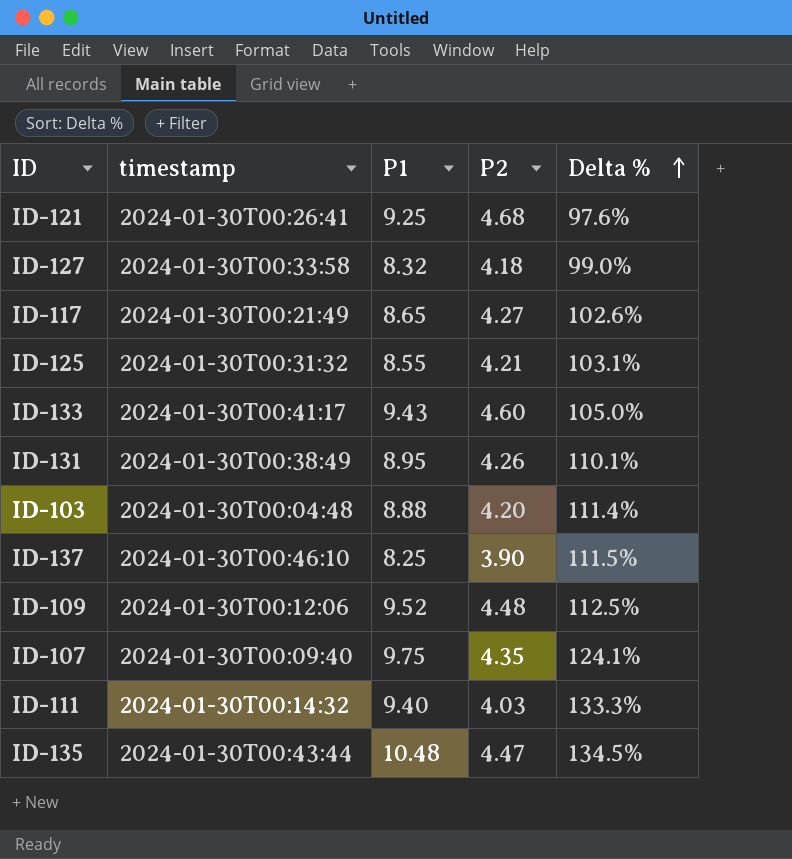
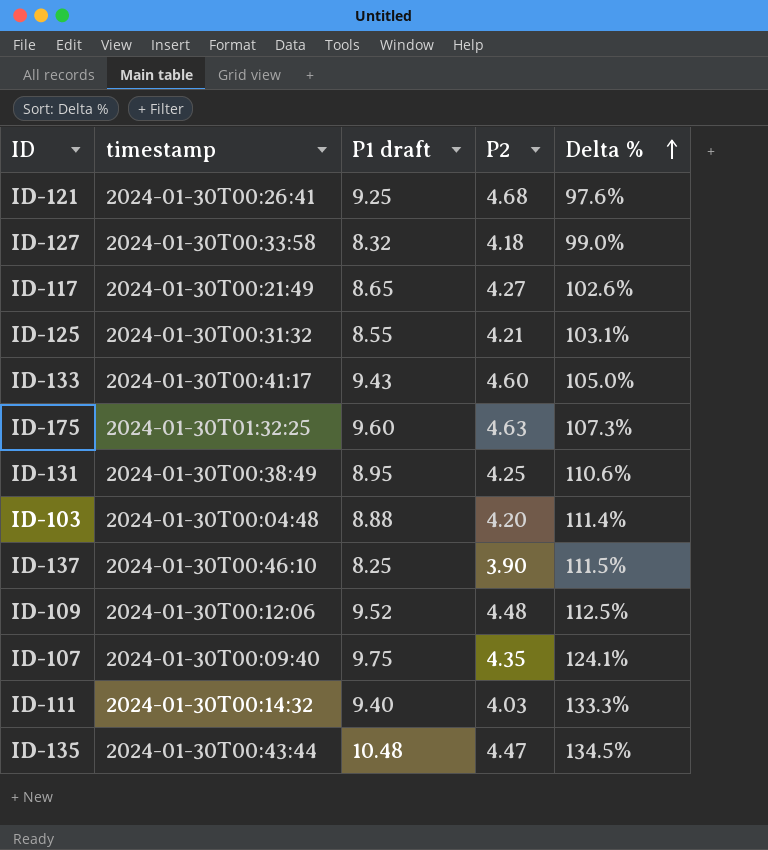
column name: P1 -> P1 draft
row ID-175: none -> 2024-01-30T01:32:25 | 9.60 | 4.63 | 107.3%
ID-131 | P2: 4.26 -> 4.25
ID-131 | Delta %: 110.1% -> 110.6%

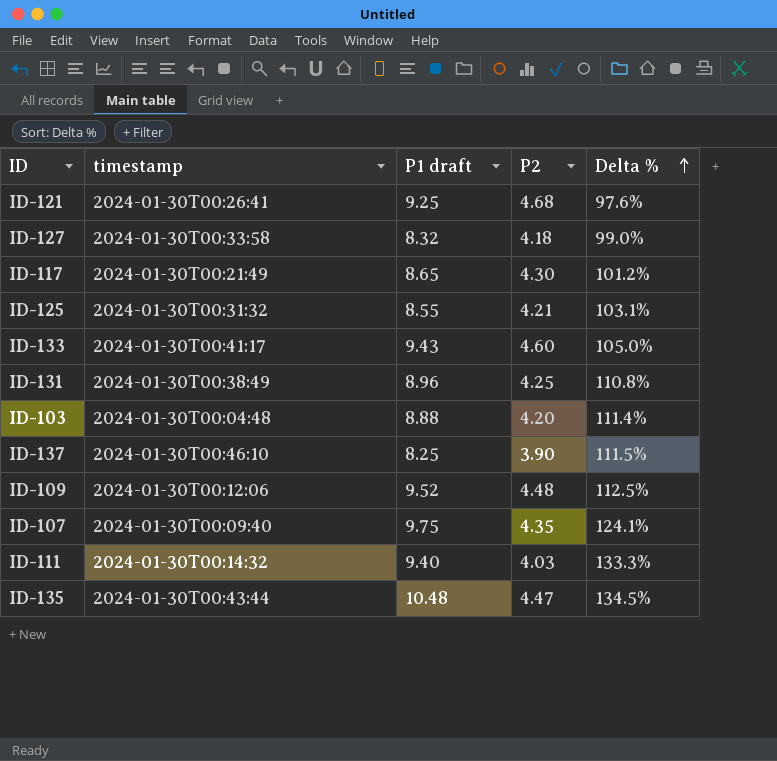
row ID-175: 2024-01-30T01:32:25 | 9.60 | 4.63 | 107.3% -> none
ID-117 | P2: 4.27 -> 4.30
ID-117 | Delta %: 102.6% -> 101.2%
ID-131 | P1 draft: 8.95 -> 8.96
ID-131 | Delta %: 110.6% -> 110.8%

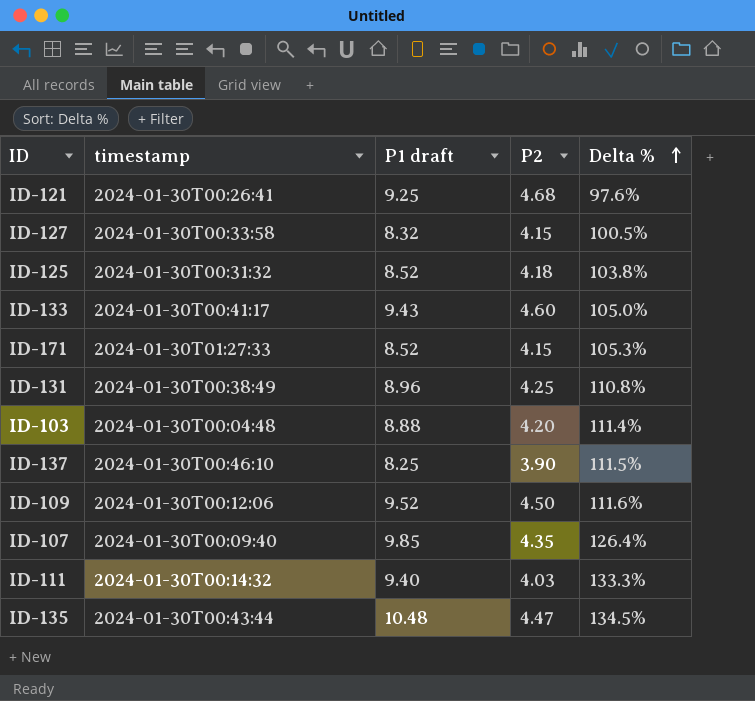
row ID-117: 2024-01-30T00:21:49 | 8.65 | 4.30 | 101.2% -> none
ID-127 | P2: 4.18 -> 4.15
ID-127 | Delta %: 99.0% -> 100.5%
ID-125 | P1 draft: 8.55 -> 8.52
ID-125 | P2: 4.21 -> 4.18
ID-125 | Delta %: 103.1% -> 103.8%
row ID-171: none -> 2024-01-30T01:27:33 | 8.52 | 4.15 | 105.3%
ID-109 | P2: 4.48 -> 4.50
ID-109 | Delta %: 112.5% -> 111.6%
ID-107 | P1 draft: 9.75 -> 9.85
ID-107 | Delta %: 124.1% -> 126.4%

